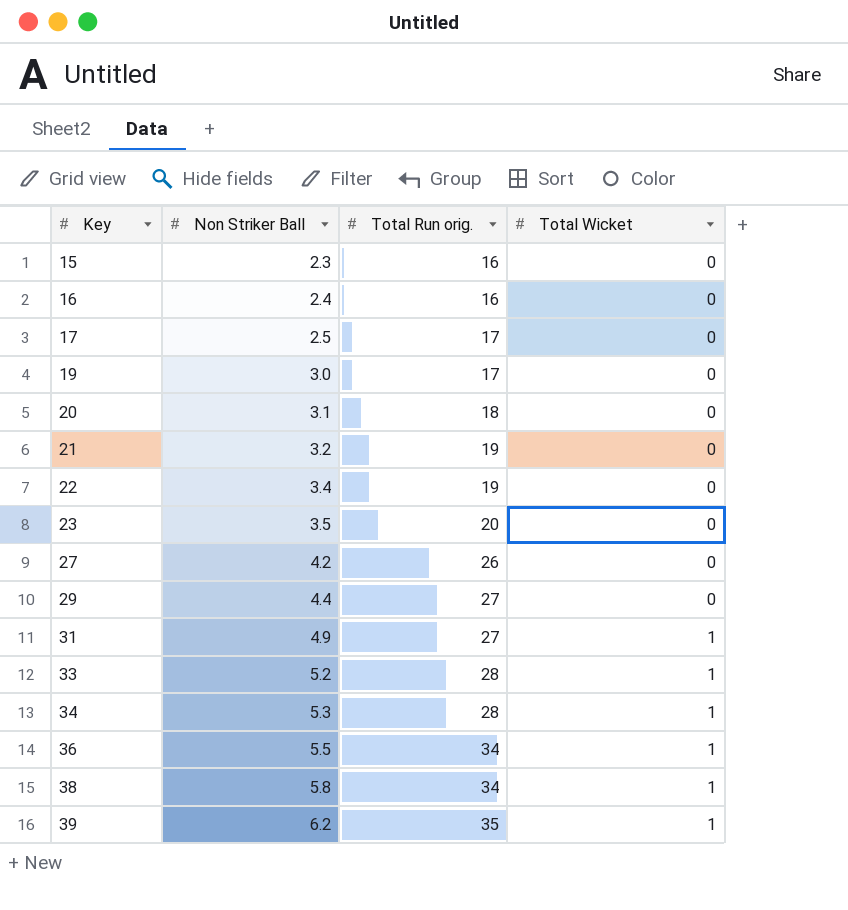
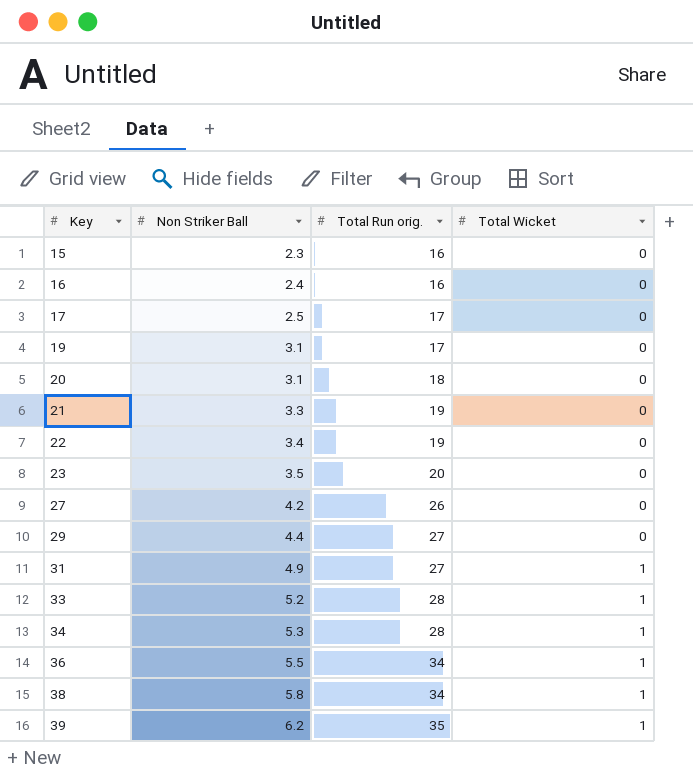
19 | Non Striker Ball: 3.0 -> 3.1
21 | Non Striker Ball: 3.2 -> 3.3

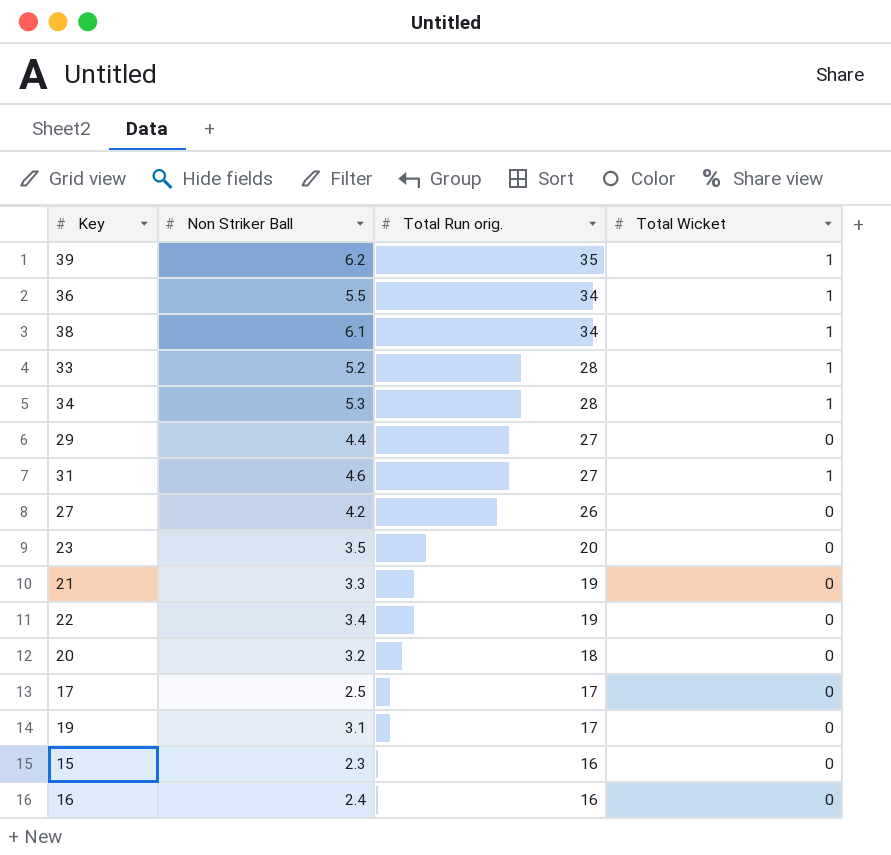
row order: Key ascending -> Total Run orig. descending
38 | Non Striker Ball: 5.8 -> 6.1
31 | Non Striker Ball: 4.9 -> 4.6
20 | Non Striker Ball: 3.1 -> 3.2

